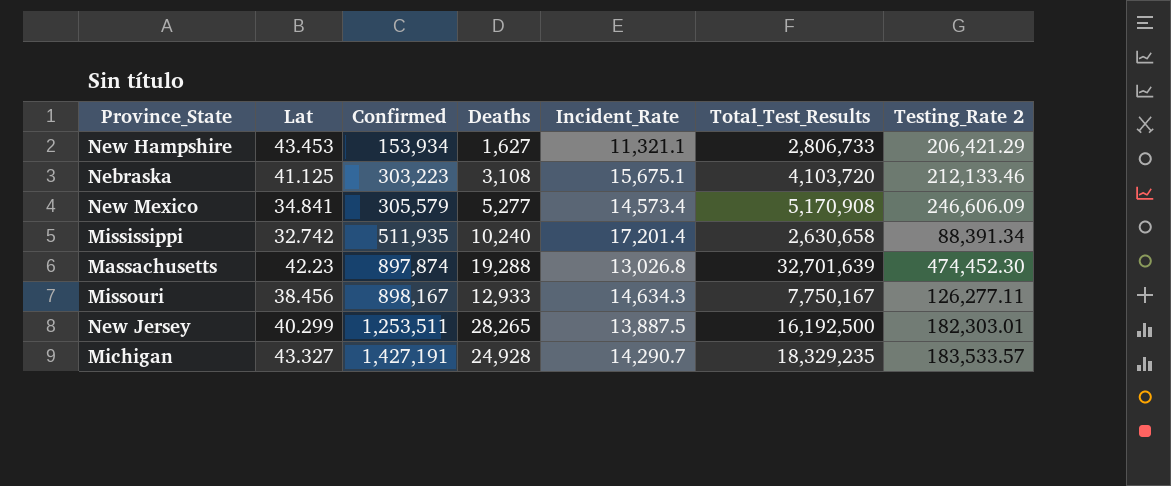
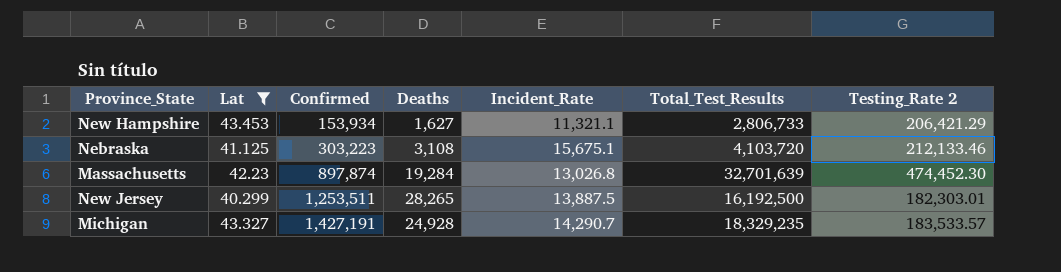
filter: none -> Lat >= 40.299
Massachusetts | Deaths: 19,288 -> 19,284

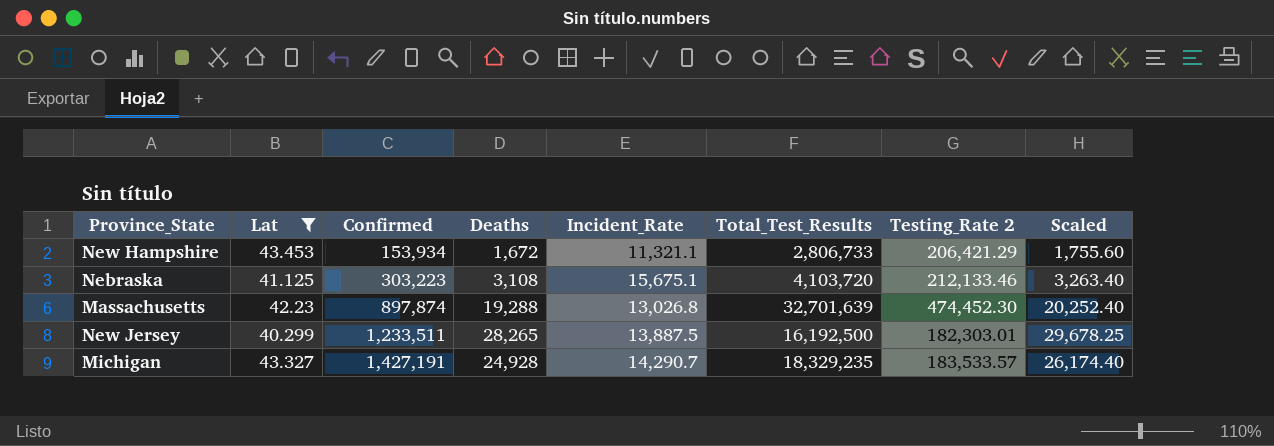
column Scaled | formula: none -> [Deaths] * 1.05
New Hampshire | Deaths: 1,627 -> 1,672
Massachusetts | Deaths: 19,284 -> 19,288
New Jersey | Confirmed: 1,253,511 -> 1,233,511

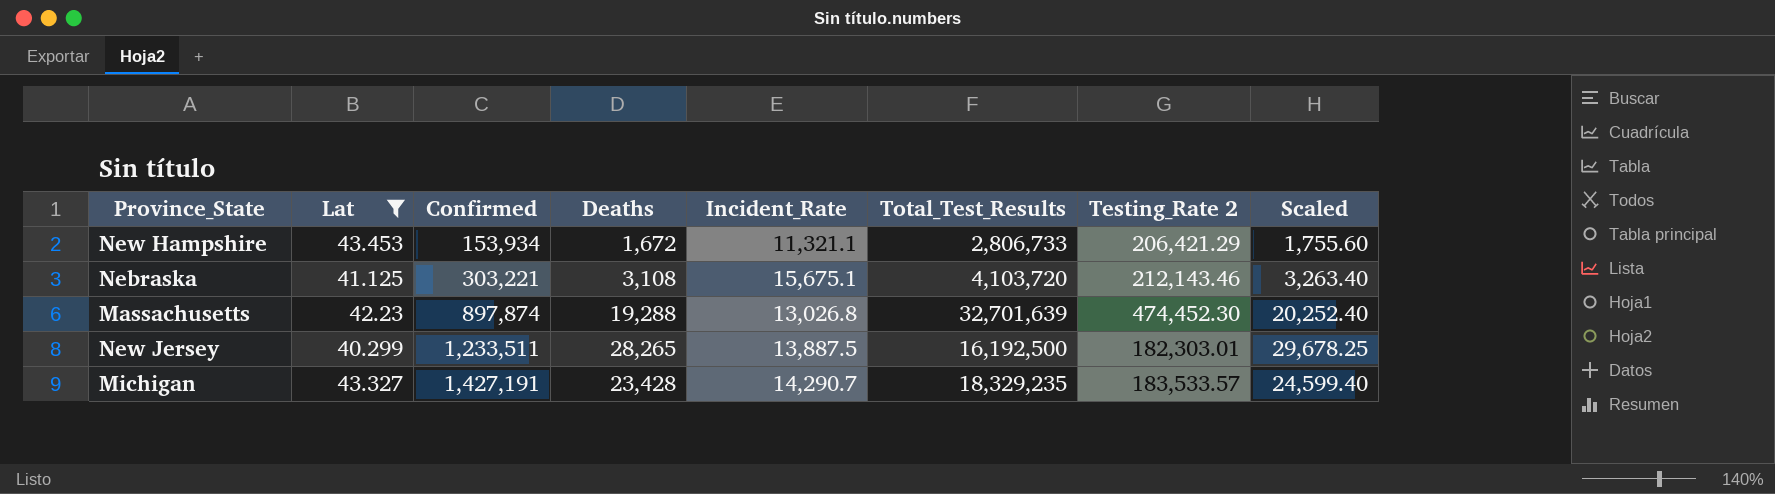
Nebraska | Confirmed: 303,223 -> 303,221
Nebraska | Testing_Rate 2: 212,133.46 -> 212,143.46
Michigan | Deaths: 24,928 -> 23,428
Michigan | Scaled: 26,174.40 -> 24,599.40

